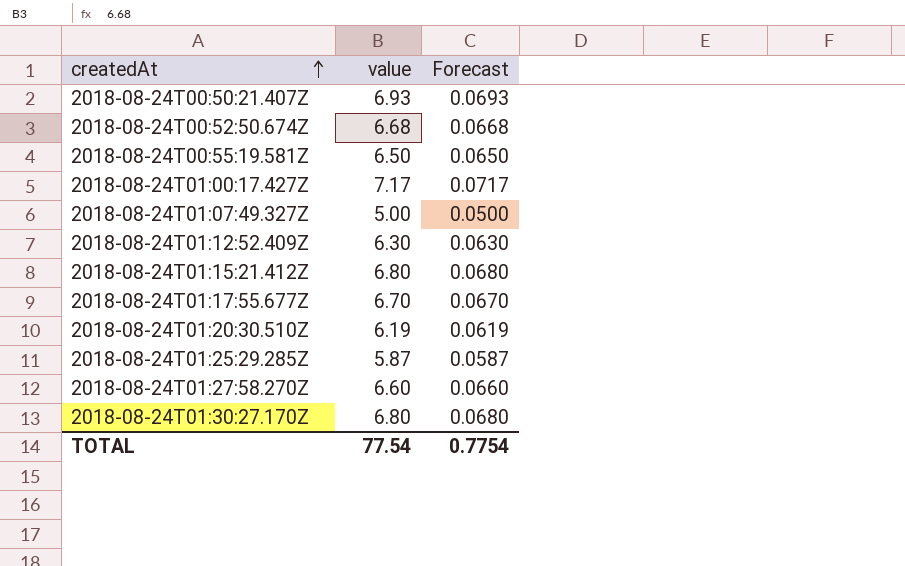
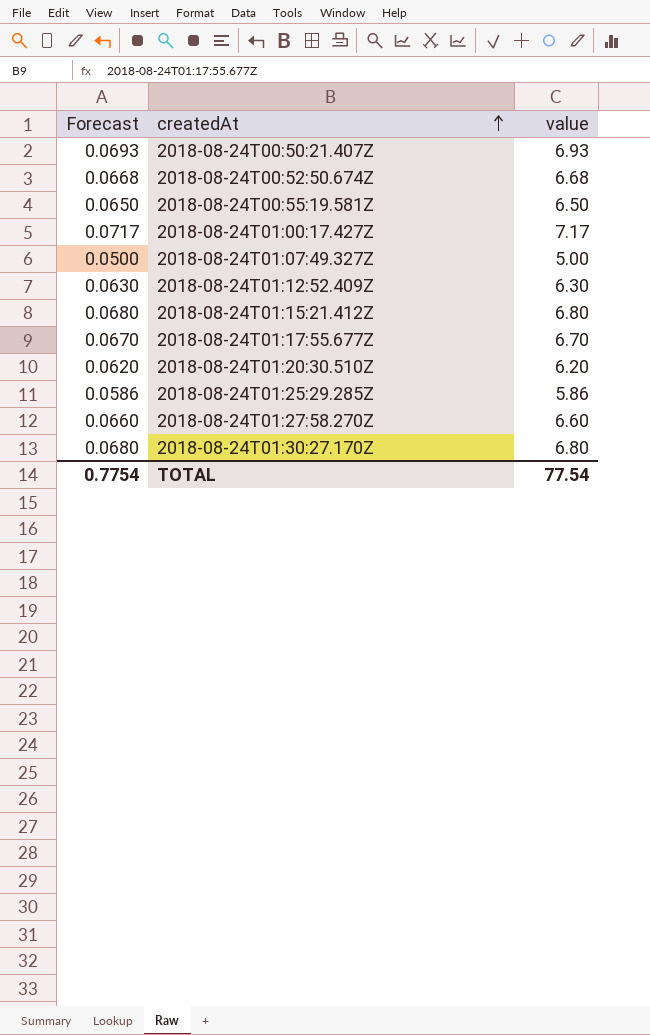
column Forecast | position: 3 -> 1
2018-08-24T01:20:30.510Z | Forecast: 0.0619 -> 0.0620
2018-08-24T01:20:30.510Z | value: 6.19 -> 6.20
2018-08-24T01:25:29.285Z | Forecast: 0.0587 -> 0.0586
2018-08-24T01:25:29.285Z | value: 5.87 -> 5.86

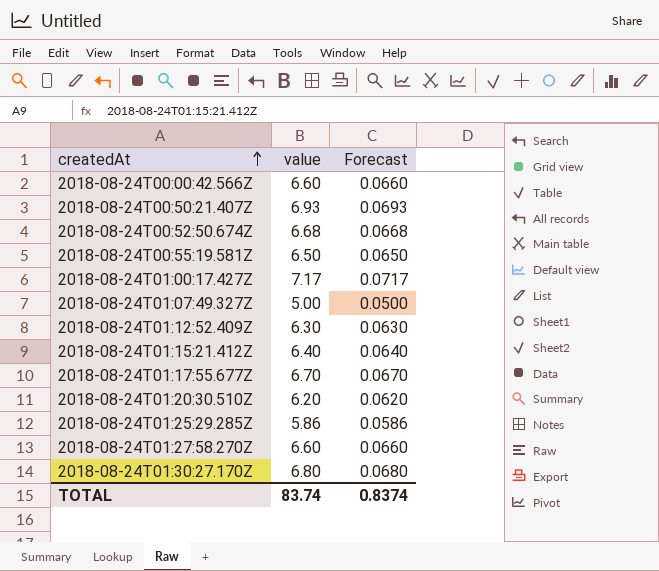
column Forecast | position: 1 -> 3
row 2018-08-24T00:00:42.566Z: none -> 6.60 | 0.0660
2018-08-24T01:15:21.412Z | value: 6.80 -> 6.40
2018-08-24T01:15:21.412Z | Forecast: 0.0680 -> 0.0640
TOTAL | value: 77.54 -> 83.74
TOTAL | Forecast: 0.7754 -> 0.8374

